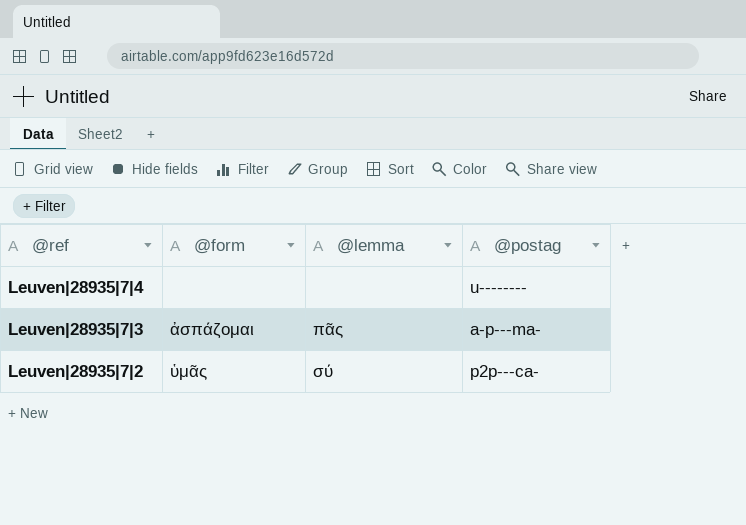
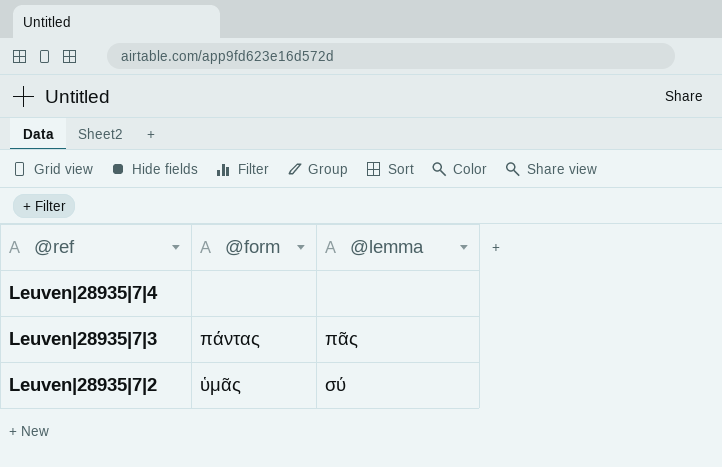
column @postag | position: 4 -> none
Leuven|28935|7|3 | @form: ἀσπάζομαι -> πάντας

